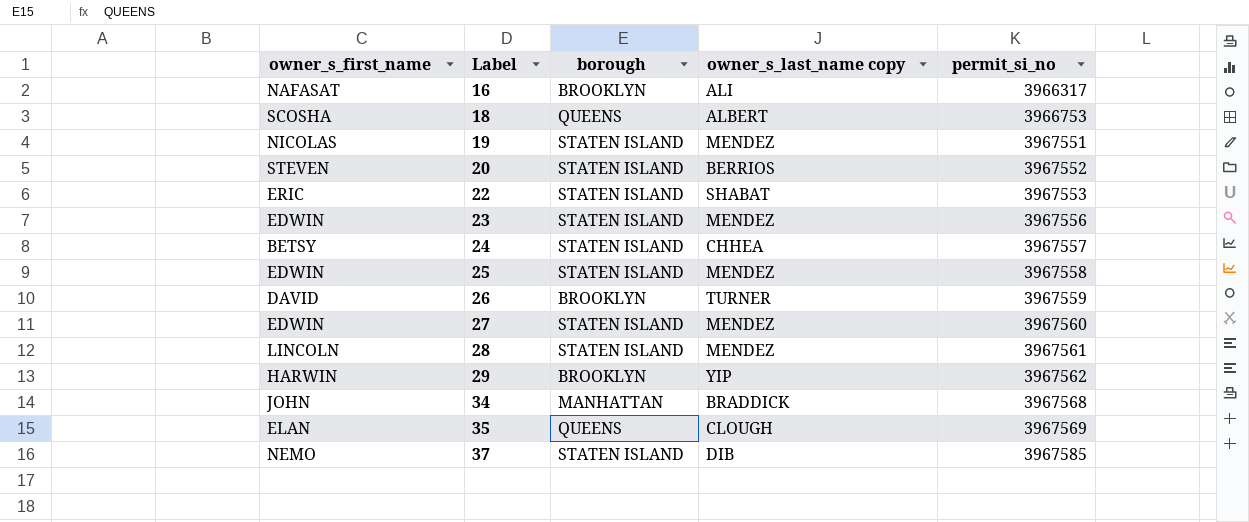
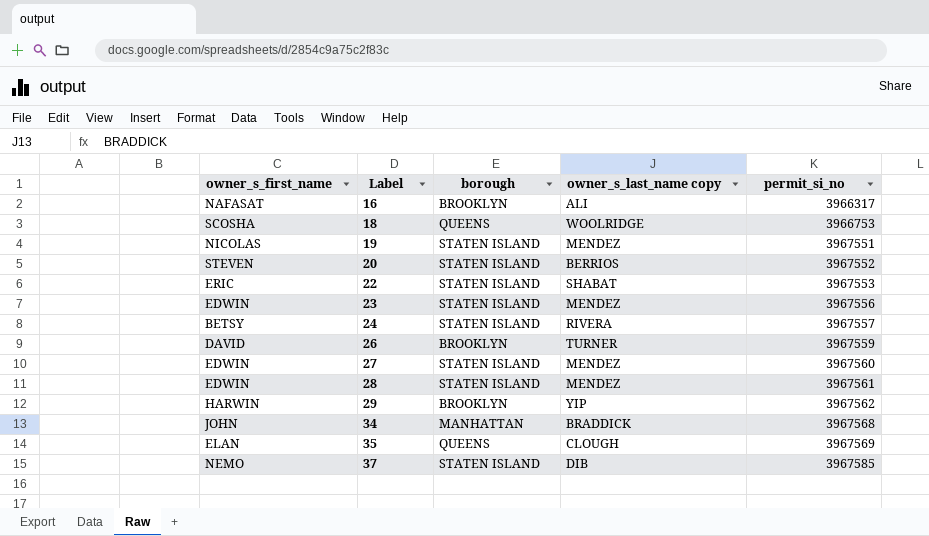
row 25: EDWIN | STATEN ISLAND | MENDEZ | 3967558 -> none
18 | owner_s_last_name copy: ALBERT -> WOOLRIDGE
24 | owner_s_last_name copy: CHHEA -> RIVERA
28 | owner_s_first_name: LINCOLN -> EDWIN

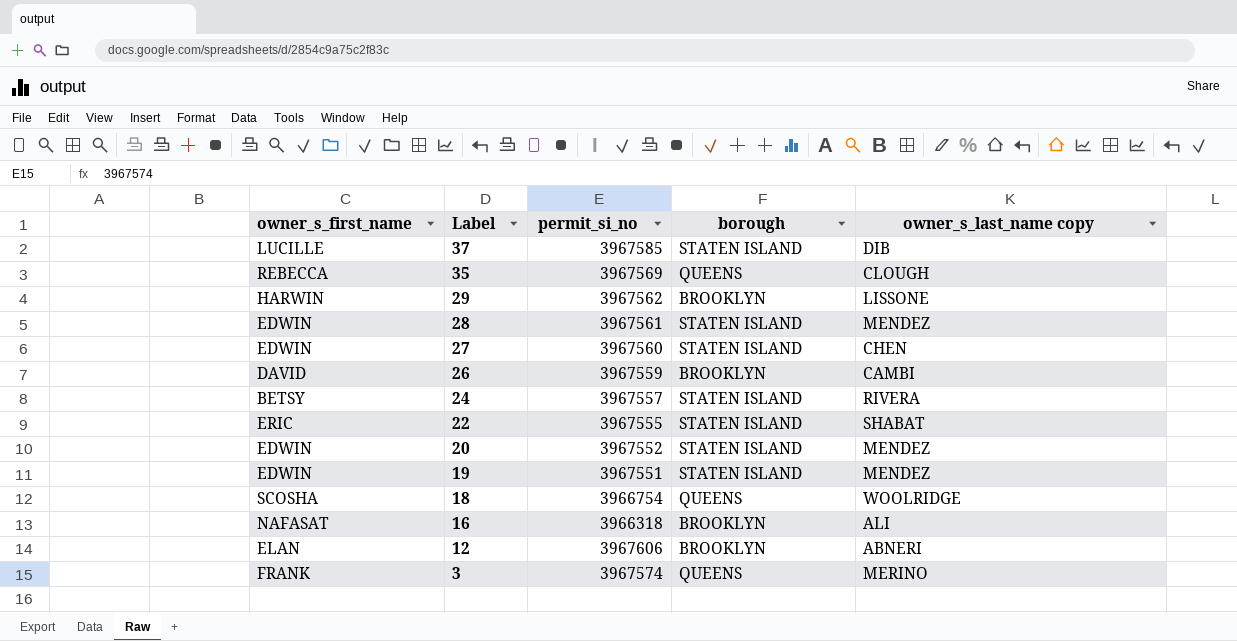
row order: Label ascending -> Label descending
column permit_si_no | position: 5 -> 3
row 23: EDWIN | STATEN ISLAND | MENDEZ | 3967556 -> none
row 34: JOHN | MANHATTAN | BRADDICK | 3967568 -> none
37 | owner_s_first_name: NEMO -> LUCILLE
35 | owner_s_first_name: ELAN -> REBECCA
29 | owner_s_last_name copy: YIP -> LISSONE
27 | owner_s_last_name copy: MENDEZ -> CHEN
26 | owner_s_last_name copy: TURNER -> CAMBI
22 | permit_si_no: 3967553 -> 3967555
20 | owner_s_first_name: STEVEN -> EDWIN
20 | owner_s_last_name copy: BERRIOS -> MENDEZ
19 | owner_s_first_name: NICOLAS -> EDWIN
18 | permit_si_no: 3966753 -> 3966754
16 | permit_si_no: 3966317 -> 3966318
row 12: none -> ELAN | 3967606 | BROOKLYN | ABNERI
row 3: none -> FRANK | 3967574 | QUEENS | MERINO

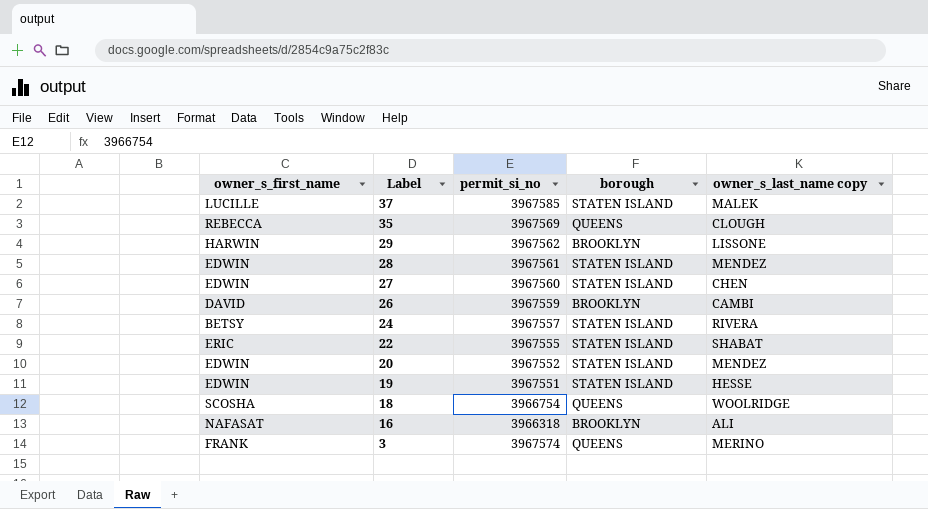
row 12: ELAN | 3967606 | BROOKLYN | ABNERI -> none
37 | owner_s_last_name copy: DIB -> MALEK
19 | owner_s_last_name copy: MENDEZ -> HESSE

